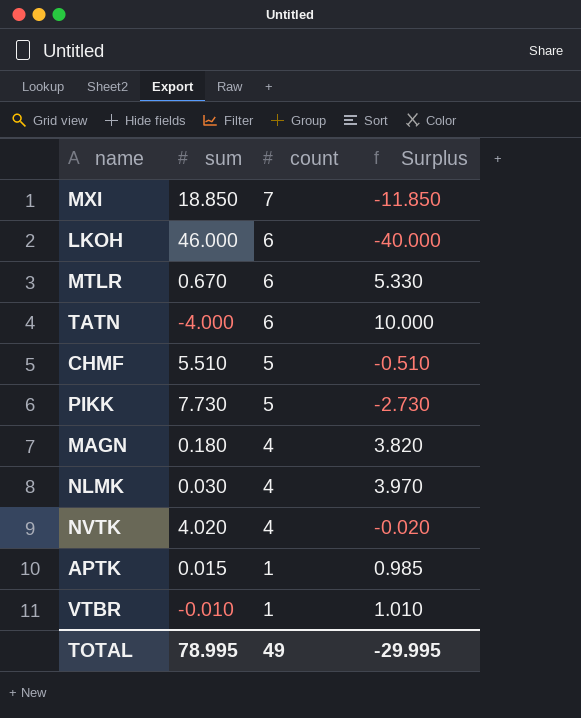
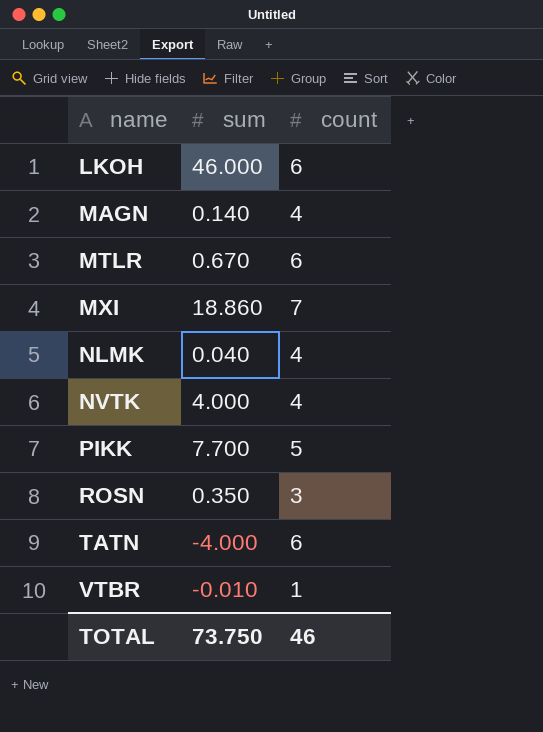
row order: count descending -> name ascending
column Surplus | formula: [count] - [sum] -> none
row CHMF: 5.510 | 5 | -0.510 -> none
row APTK: 0.015 | 1 | 0.985 -> none
MAGN | sum: 0.180 -> 0.140
MXI | sum: 18.850 -> 18.860
NLMK | sum: 0.030 -> 0.040
NVTK | sum: 4.020 -> 4.000
PIKK | sum: 7.730 -> 7.700
row ROSN: none -> 0.350 | 3
TOTAL | sum: 78.995 -> 73.750
TOTAL | count: 49 -> 46

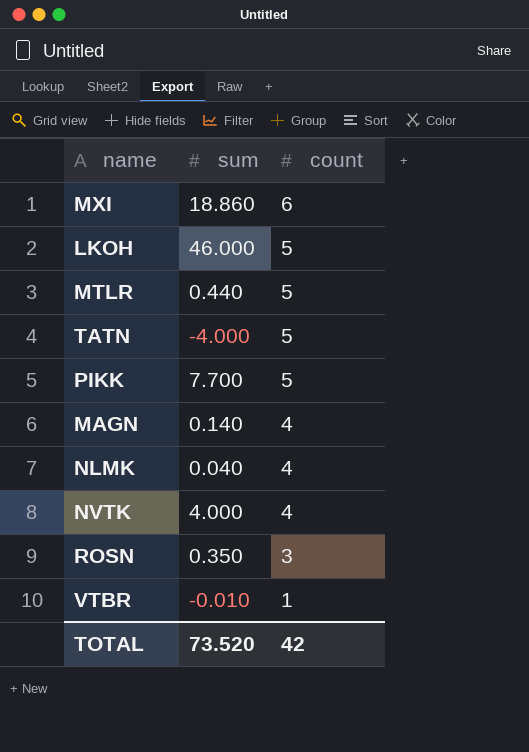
row order: name ascending -> count descending
MXI | count: 7 -> 6
LKOH | count: 6 -> 5
MTLR | sum: 0.670 -> 0.440
MTLR | count: 6 -> 5
TATN | count: 6 -> 5
TOTAL | sum: 73.750 -> 73.520
TOTAL | count: 46 -> 42

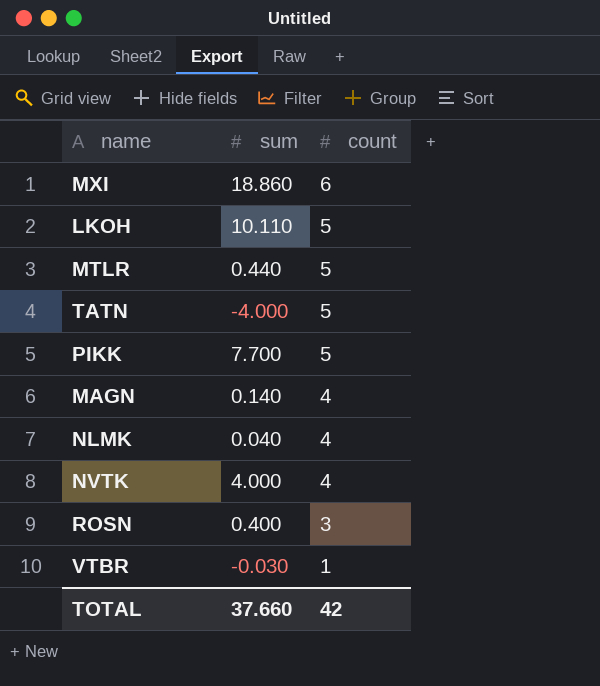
LKOH | sum: 46.000 -> 10.110
ROSN | sum: 0.350 -> 0.400
VTBR | sum: -0.010 -> -0.030
TOTAL | sum: 73.520 -> 37.660

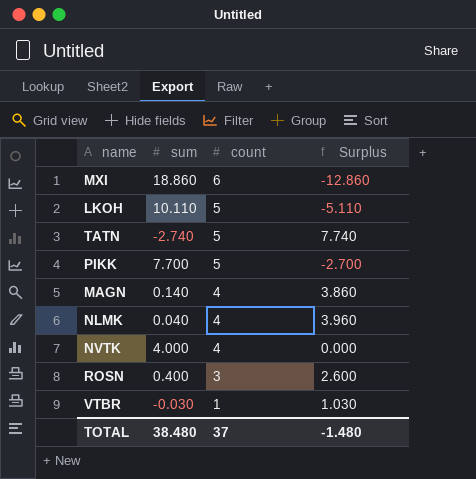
column Surplus | formula: none -> [count] - [sum]
row MTLR: 0.440 | 5 -> none
TATN | sum: -4.000 -> -2.740
TOTAL | sum: 37.660 -> 38.480
TOTAL | count: 42 -> 37

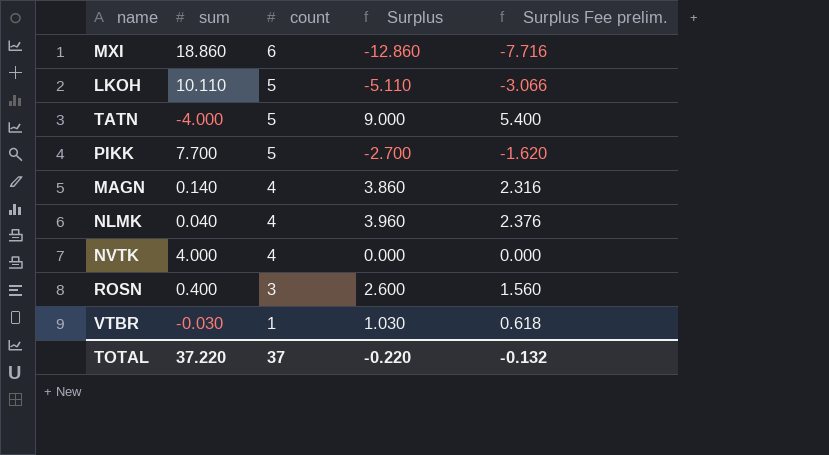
column Surplus Fee prelim. | formula: none -> [Surplus] * 0.6
TATN | sum: -2.740 -> -4.000
TATN | Surplus: 7.740 -> 9.000
TOTAL | sum: 38.480 -> 37.220
TOTAL | Surplus: -1.480 -> -0.220

